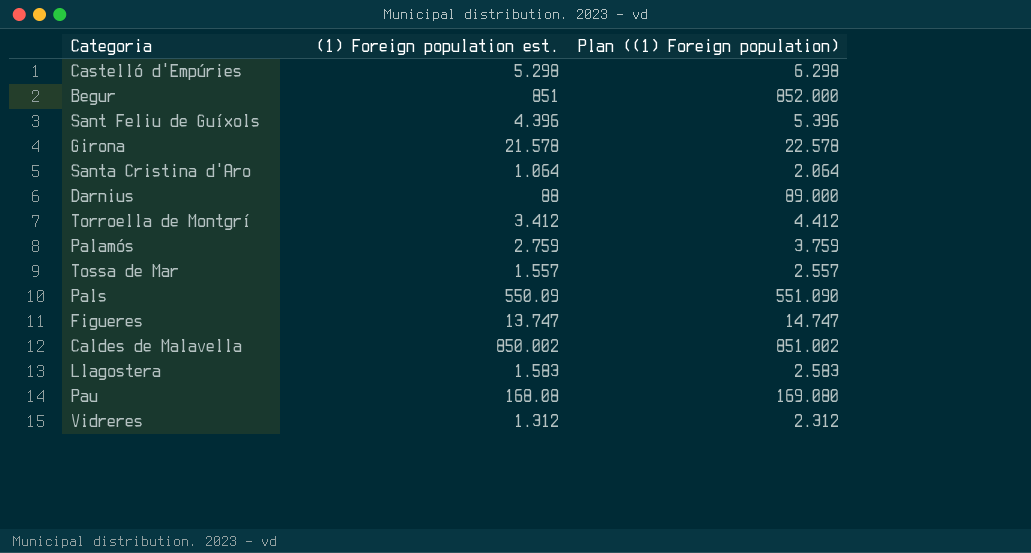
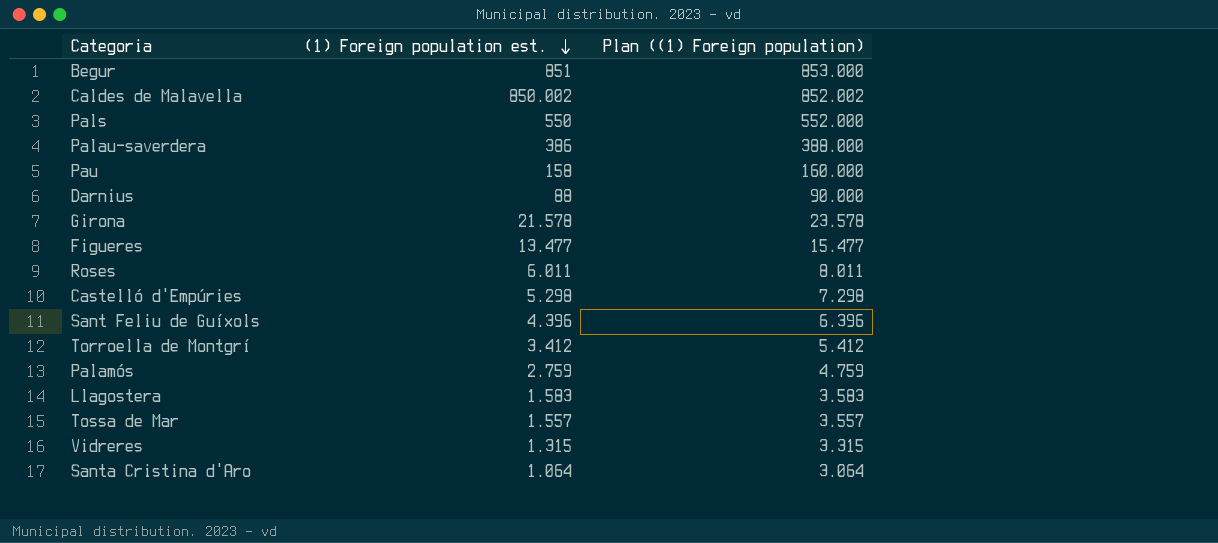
row order: none -> (1) Foreign population est. descending
column Plan ((1) Foreign population) | formula: [(1) Foreign population est.] + 1 -> [(1) Foreign population est.] + 2
Pals | (1) Foreign population est.: 550.09 -> 550
row Palau-saverdera: none -> 386 | 388.000
Pau | (1) Foreign population est.: 168.08 -> 158
Figueres | (1) Foreign population est.: 13.747 -> 13.477
row Roses: none -> 6.011 | 8.011
Vidreres | (1) Foreign population est.: 1.312 -> 1.315

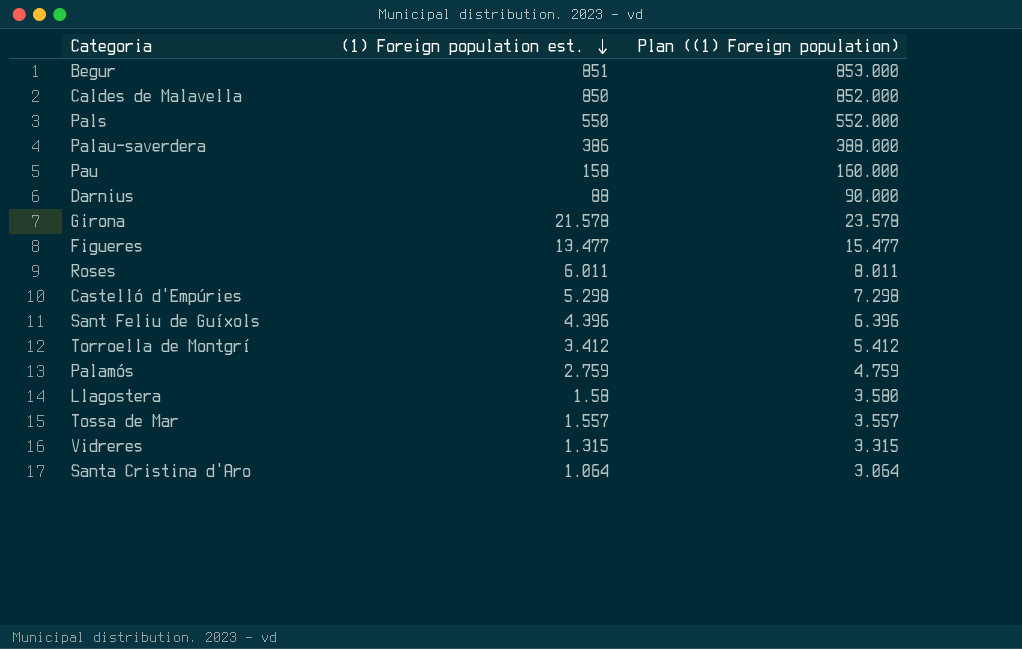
Caldes de Malavella | (1) Foreign population est.: 850.002 -> 850
Caldes de Malavella | Plan ((1) Foreign population): 852.002 -> 852.000
Llagostera | (1) Foreign population est.: 1.583 -> 1.58
Llagostera | Plan ((1) Foreign population): 3.583 -> 3.580

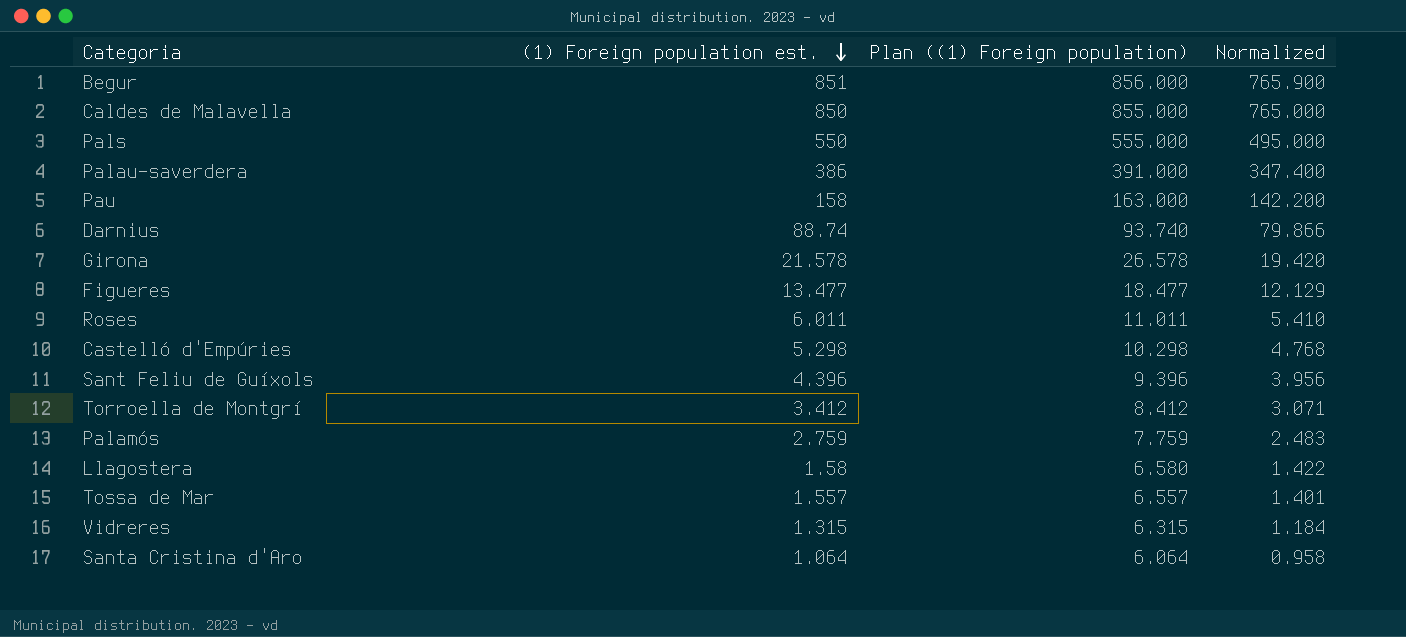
column Plan ((1) Foreign population) | formula: [(1) Foreign population est.] + 2 -> [(1) Foreign population est.] + 5
column Normalized | formula: none -> [(1) Foreign population est.] * 0.9
Darnius | (1) Foreign population est.: 88 -> 88.74

